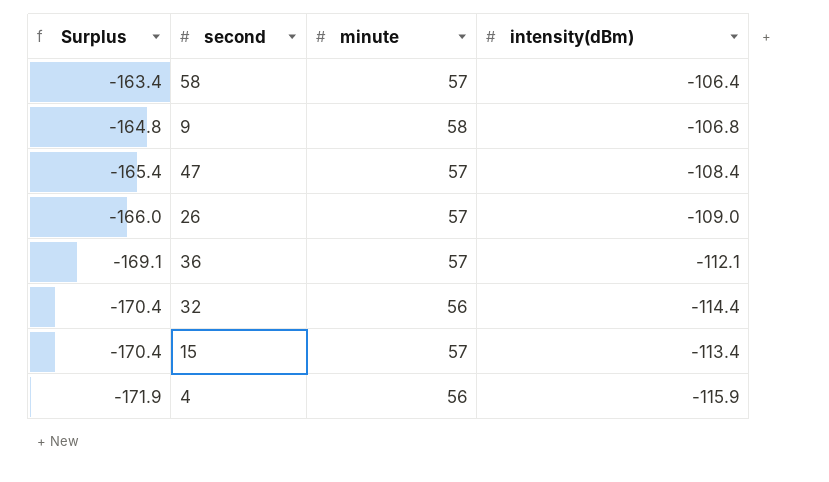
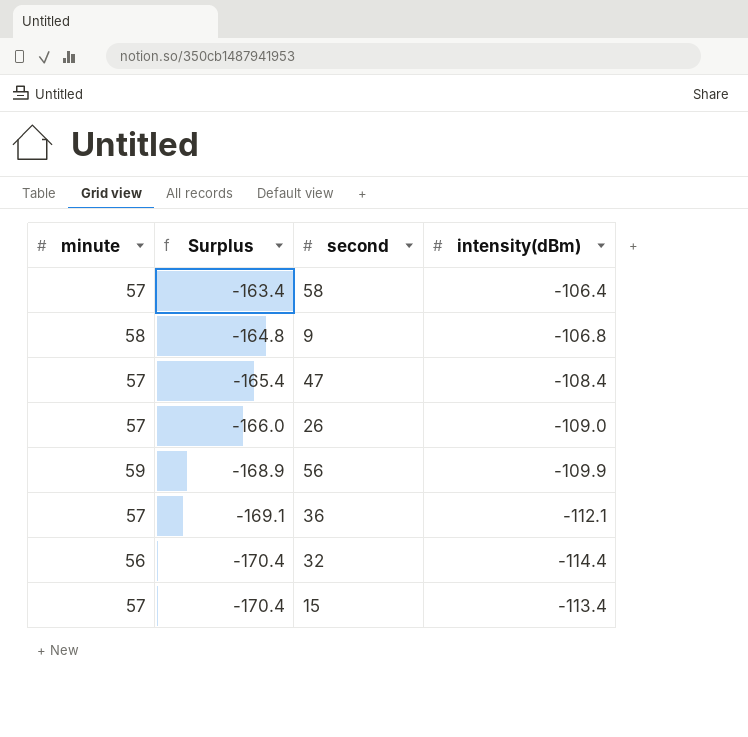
column minute | position: 3 -> 1
row 4: -171.9 | 56 | -115.9 -> none
row 56: none -> 59 | -168.9 | -109.9

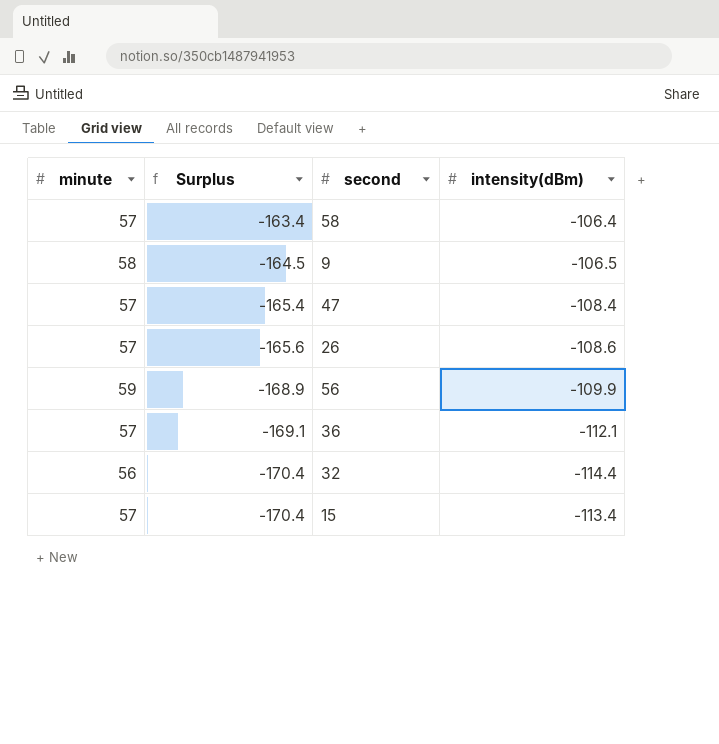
9 | Surplus: -164.8 -> -164.5
9 | intensity(dBm): -106.8 -> -106.5
26 | Surplus: -166.0 -> -165.6
26 | intensity(dBm): -109.0 -> -108.6

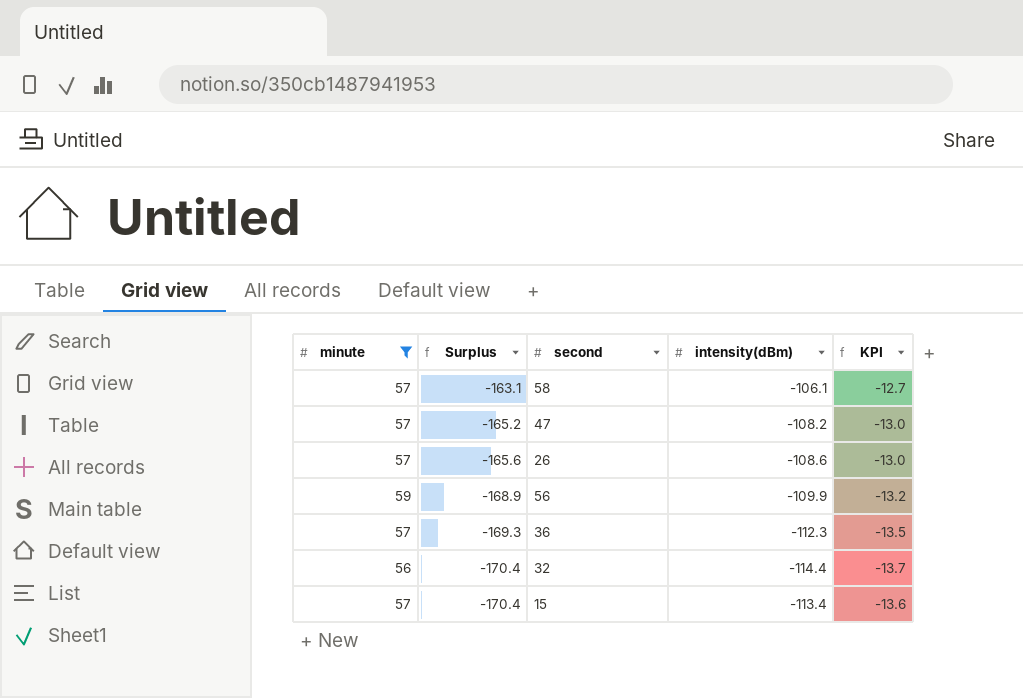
filter: none -> minute != 58
column KPI | formula: none -> [intensity(dBm)] * 0.12
58 | Surplus: -163.4 -> -163.1
58 | intensity(dBm): -106.4 -> -106.1
47 | Surplus: -165.4 -> -165.2
47 | intensity(dBm): -108.4 -> -108.2
36 | Surplus: -169.1 -> -169.3
36 | intensity(dBm): -112.1 -> -112.3

